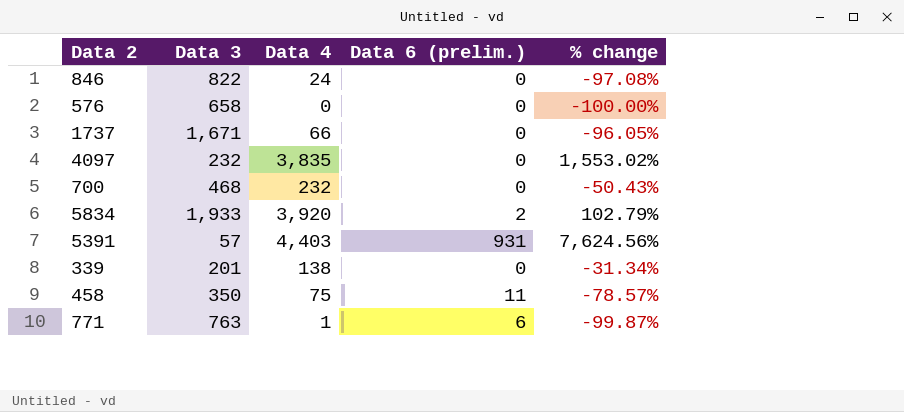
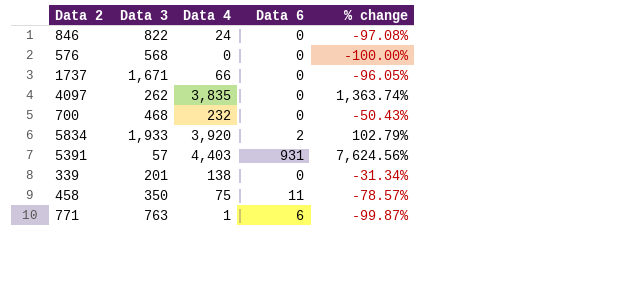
column name: Data 6 (prelim.) -> Data 6
576 | Data 3: 658 -> 568
4097 | Data 3: 232 -> 262
4097 | % change: 1,553.02% -> 1,363.74%

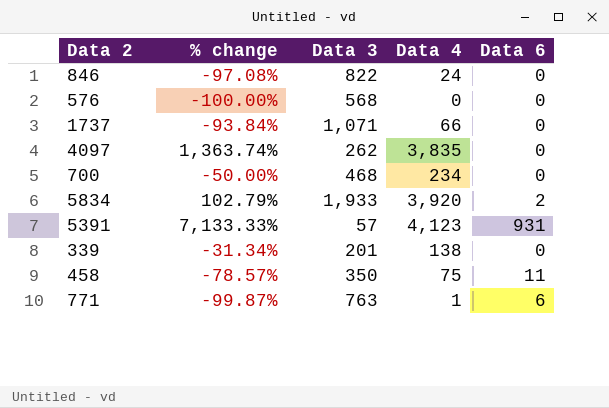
column % change | position: 5 -> 2
1737 | % change: -96.05% -> -93.84%
1737 | Data 3: 1,671 -> 1,071
700 | % change: -50.43% -> -50.00%
700 | Data 4: 232 -> 234
5391 | % change: 7,624.56% -> 7,133.33%
5391 | Data 4: 4,403 -> 4,123

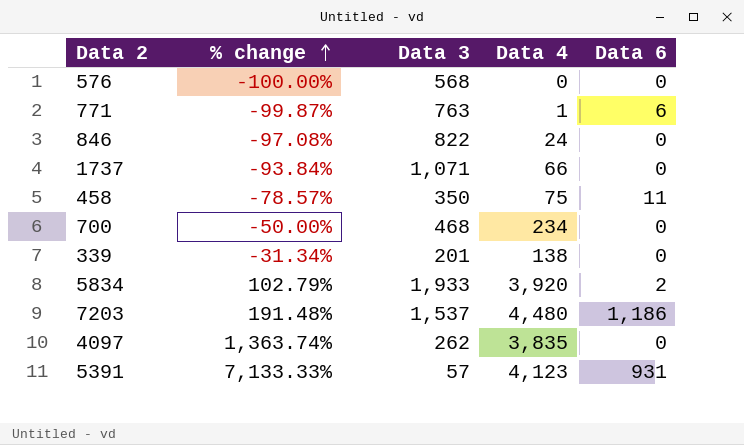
row order: none -> % change ascending
row 7203: none -> 191.48% | 1,537 | 4,480 | 1,186

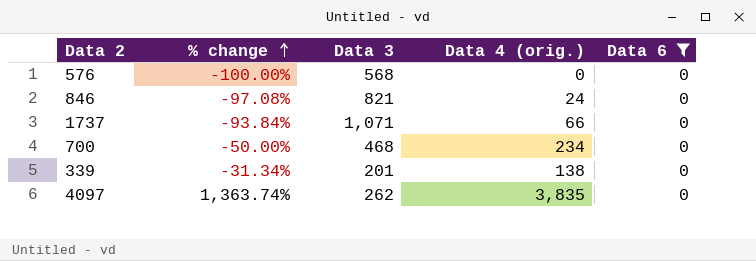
filter: none -> Data 6 = 0
column name: Data 4 -> Data 4 (orig.)
846 | Data 3: 822 -> 821

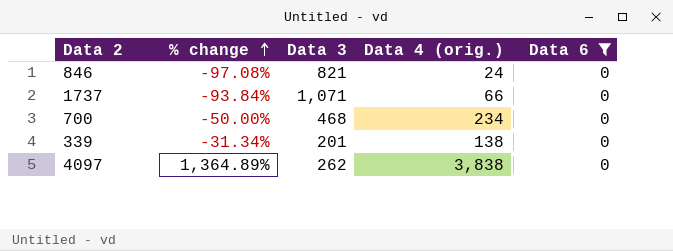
row 576: -100.00% | 568 | 0 | 0 -> none
4097 | % change: 1,363.74% -> 1,364.89%
4097 | Data 4 (orig.): 3,835 -> 3,838

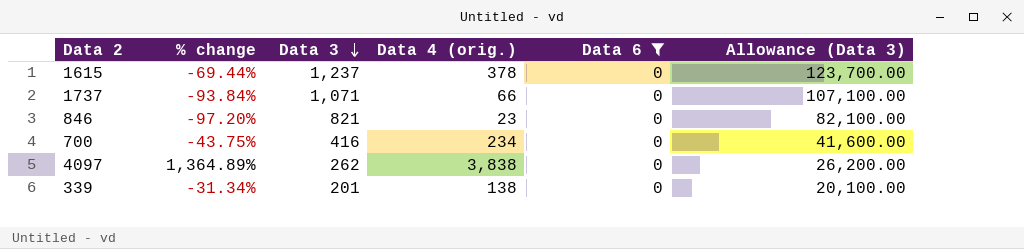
row order: % change ascending -> Data 3 descending
column Allowance (Data 3) | formula: none -> [Data 3] * 100
row 1615: none -> -69.44% | 1,237 | 378 | 0 | 123,700.00
846 | % change: -97.08% -> -97.20%
846 | Data 4 (orig.): 24 -> 23
700 | % change: -50.00% -> -43.75%
700 | Data 3: 468 -> 416

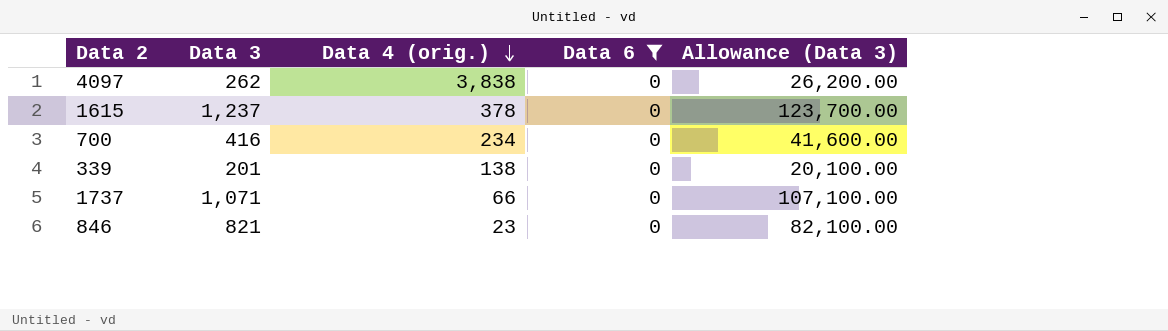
row order: Data 3 descending -> Data 4 (orig.) descending
column % change | formula: ([Data 4 (orig.)] - [Data 3]) / [Data 3] -> none

